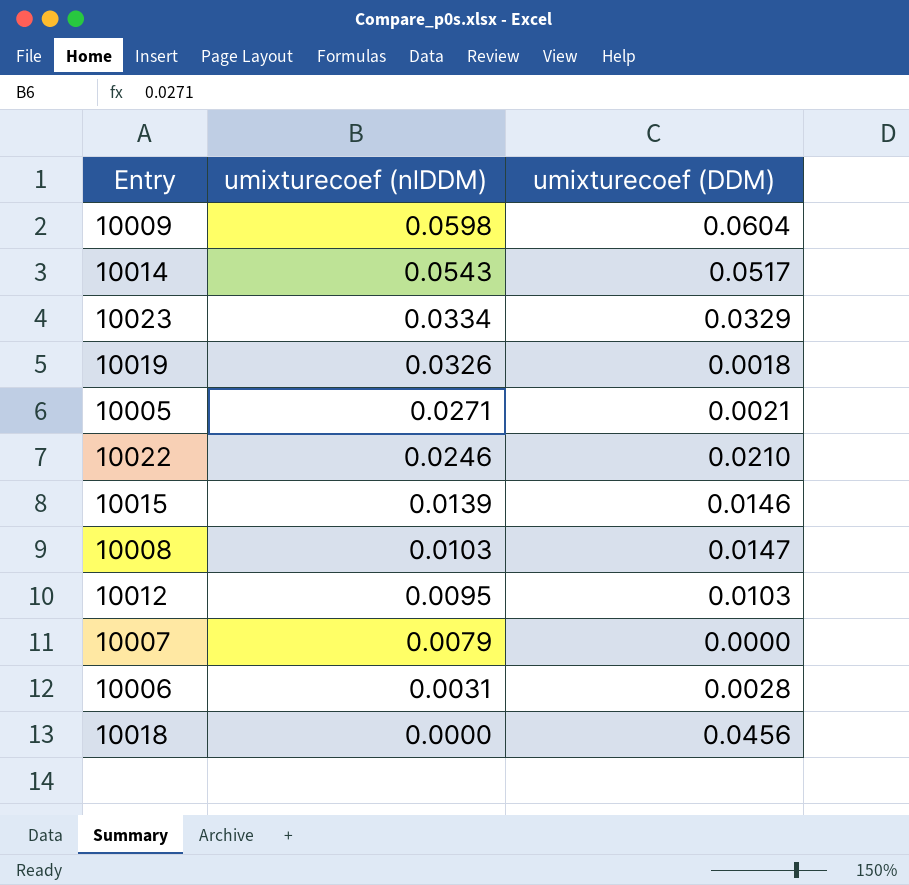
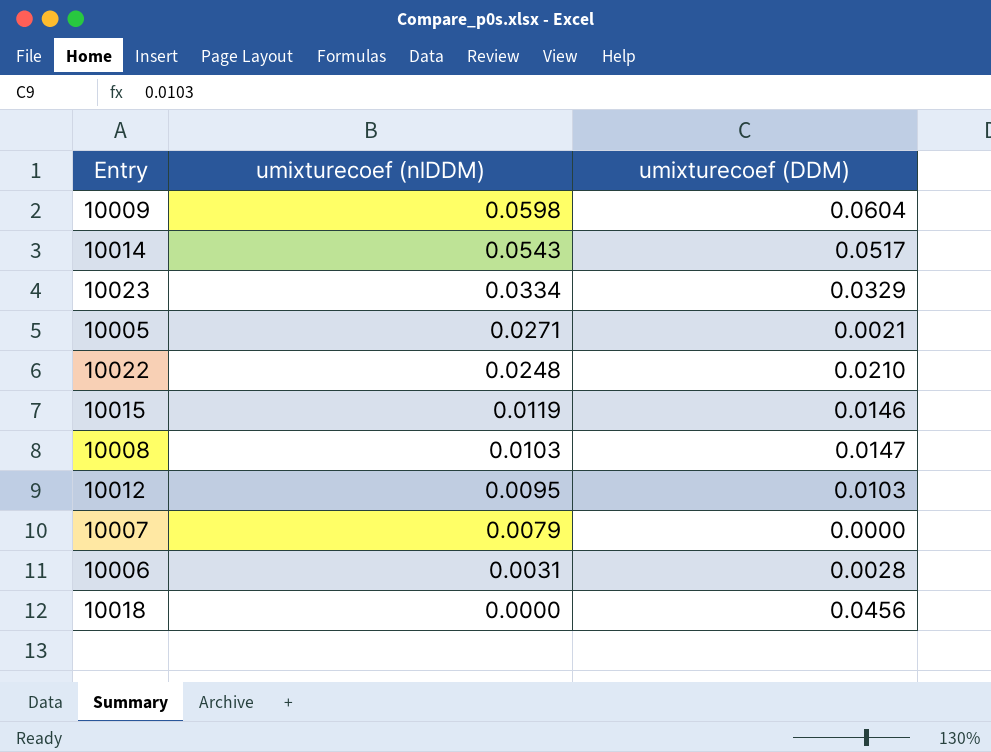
row 10019: 0.0326 | 0.0018 -> none
10022 | umixturecoef (nlDDM): 0.0246 -> 0.0248
10015 | umixturecoef (nlDDM): 0.0139 -> 0.0119

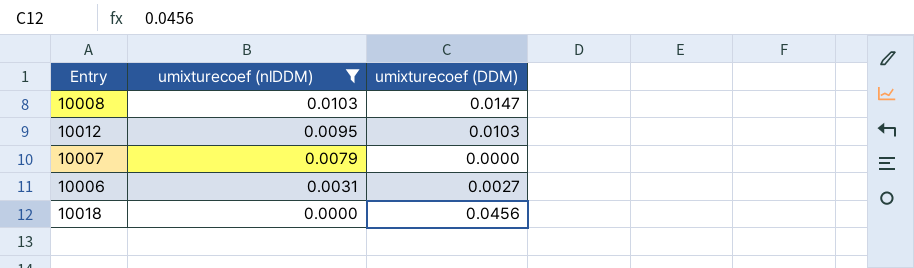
filter: none -> umixturecoef (nlDDM) <= 0.0103
10006 | umixturecoef (DDM): 0.0028 -> 0.0027

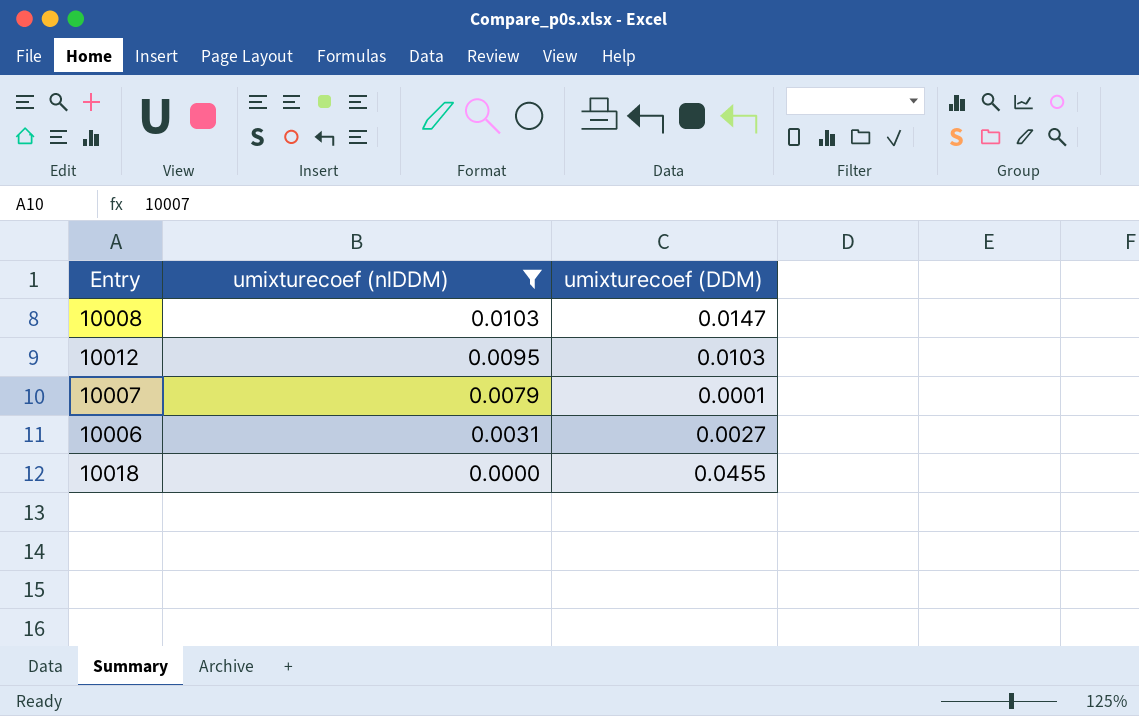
10007 | umixturecoef (DDM): 0.0000 -> 0.0001
10018 | umixturecoef (DDM): 0.0456 -> 0.0455

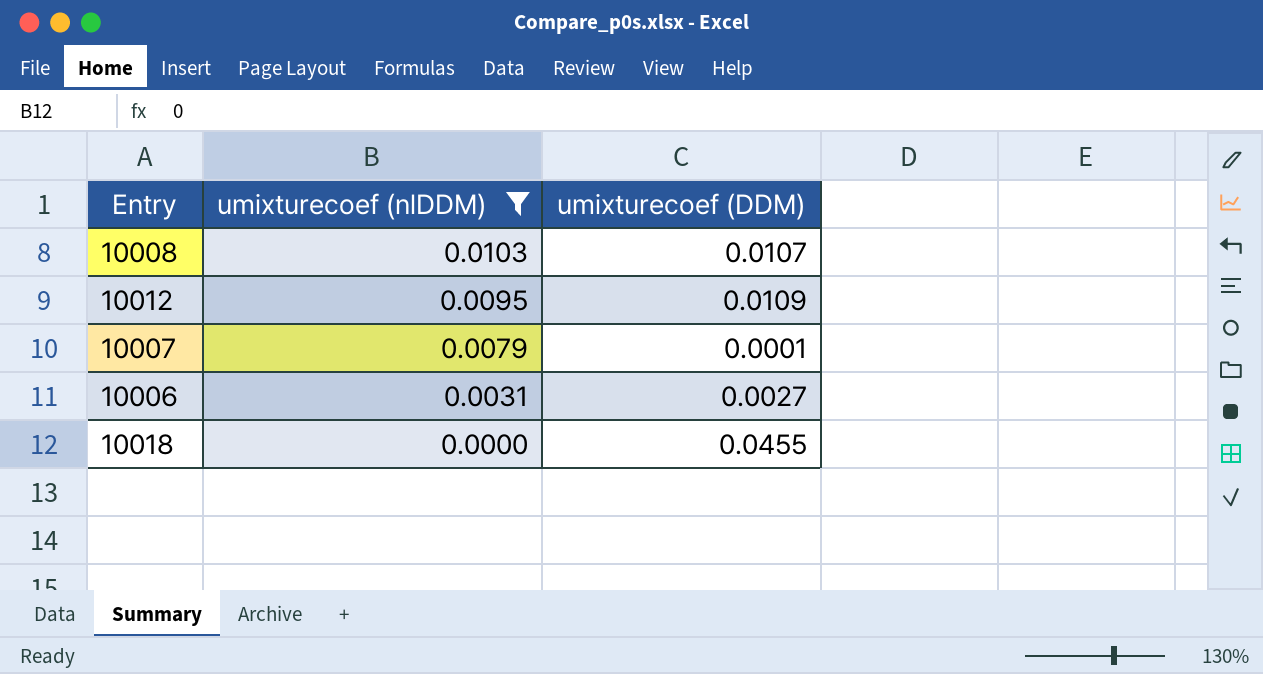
10008 | umixturecoef (DDM): 0.0147 -> 0.0107
10012 | umixturecoef (DDM): 0.0103 -> 0.0109

